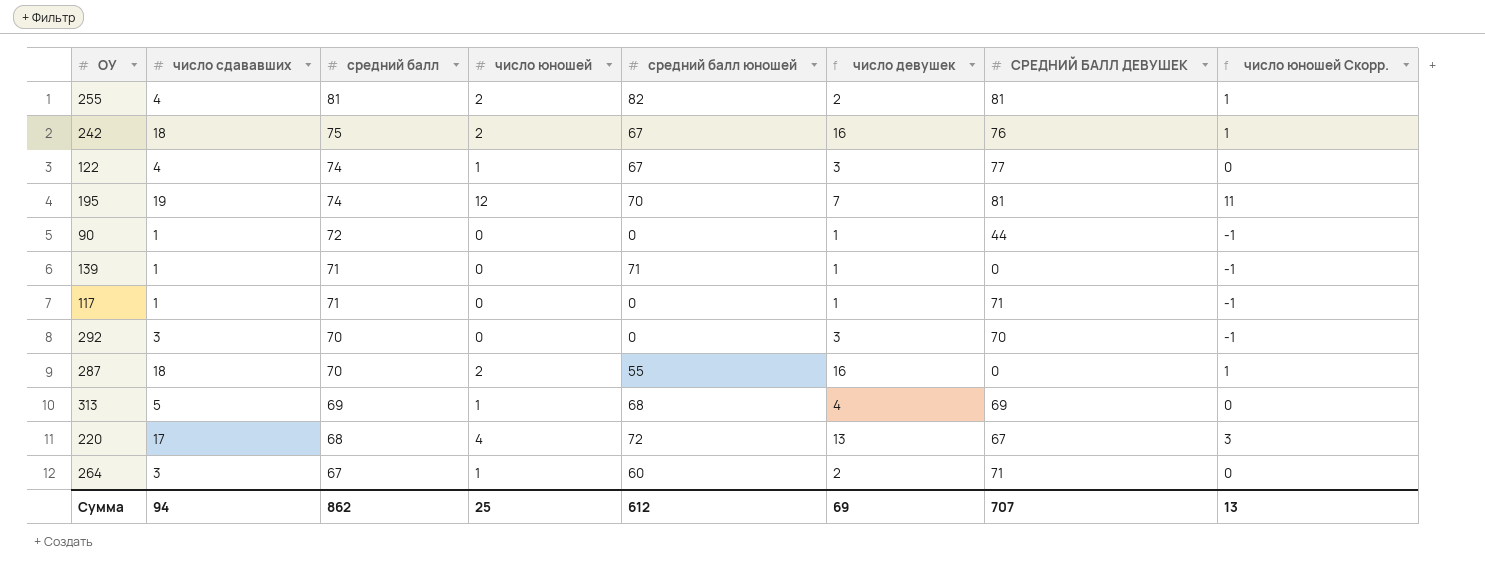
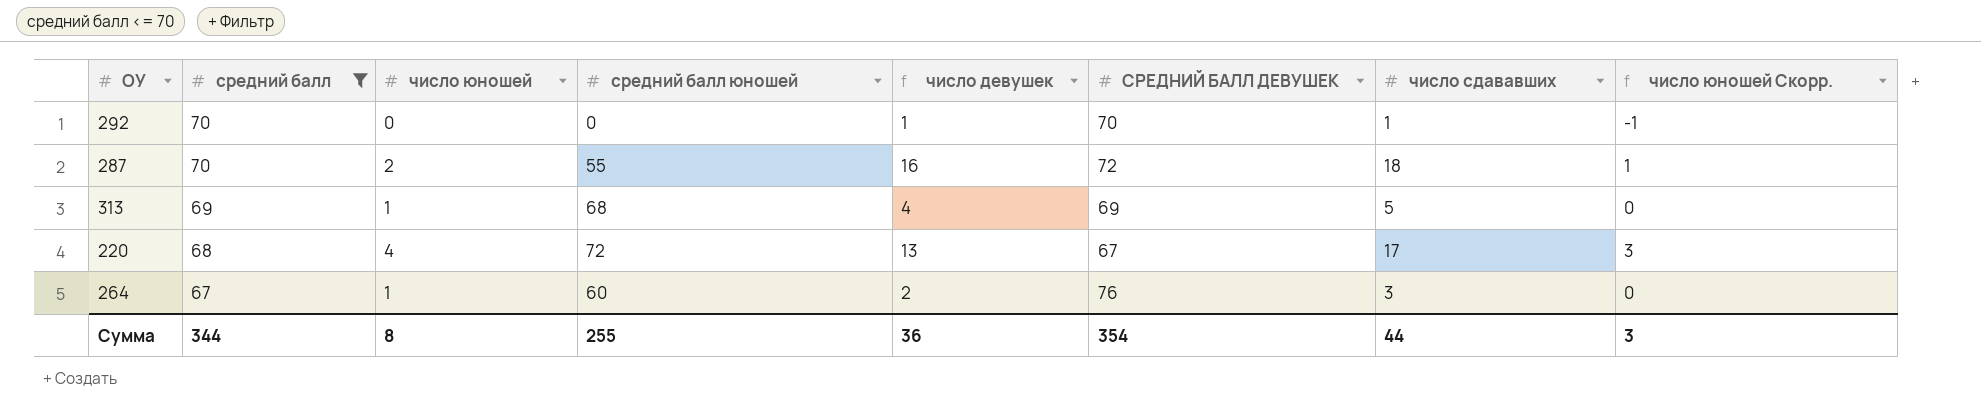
filter: none -> средний балл <= 70
column число сдававших | position: 2 -> 7
292 | число девушек: 3 -> 1
292 | число сдававших: 3 -> 1
287 | СРЕДНИЙ БАЛЛ ДЕВУШЕК: 0 -> 72
264 | СРЕДНИЙ БАЛЛ ДЕВУШЕК: 71 -> 76
Сумма | средний балл: 862 -> 344
Сумма | число юношей: 25 -> 8
Сумма | средний балл юношей: 612 -> 255
Сумма | число девушек: 69 -> 36
Сумма | СРЕДНИЙ БАЛЛ ДЕВУШЕК: 707 -> 354
Сумма | число сдававших: 94 -> 44
Сумма | число юношей Скорр.: 13 -> 3

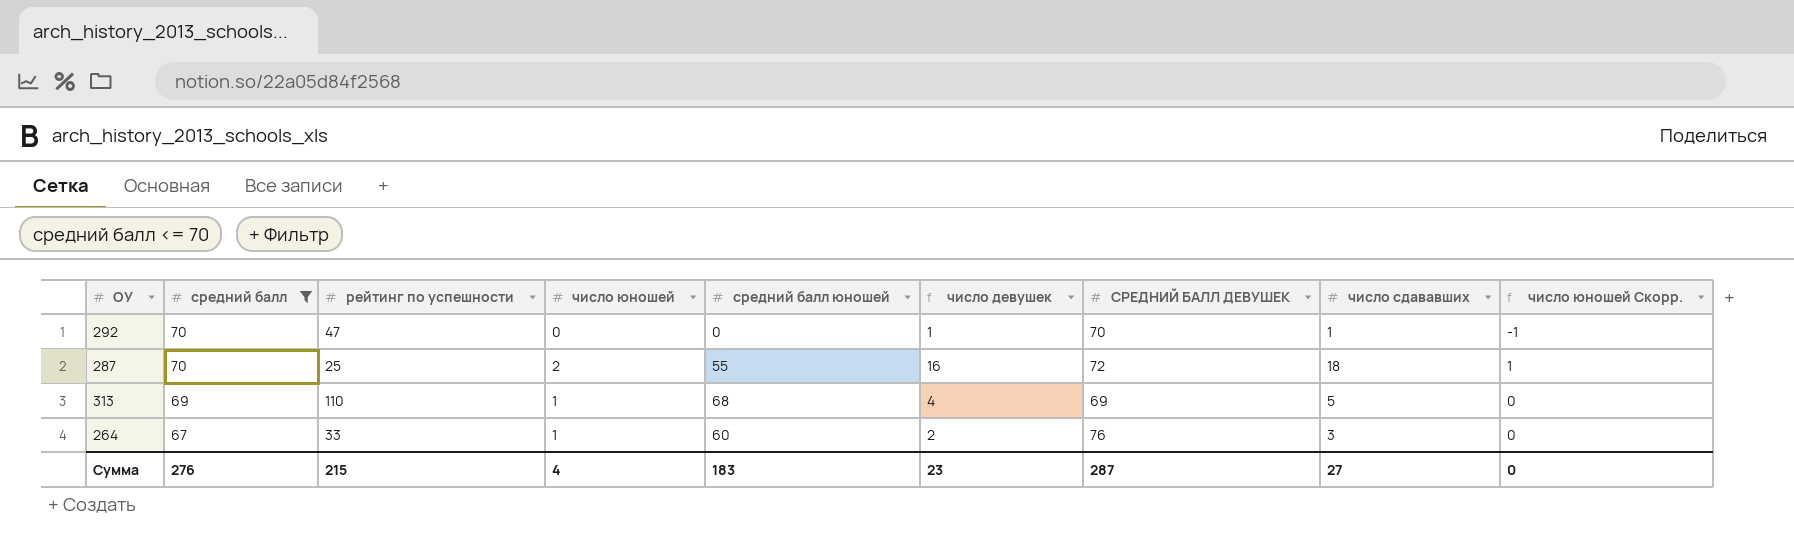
column рейтинг по успешности | position: none -> 3
row 220: 68 | 4 | 72 | 13 | 67 | 17 | 3 -> none
Сумма | средний балл: 344 -> 276
Сумма | число юношей: 8 -> 4
Сумма | средний балл юношей: 255 -> 183
Сумма | число девушек: 36 -> 23
Сумма | СРЕДНИЙ БАЛЛ ДЕВУШЕК: 354 -> 287
Сумма | число сдававших: 44 -> 27
Сумма | число юношей Скорр.: 3 -> 0

